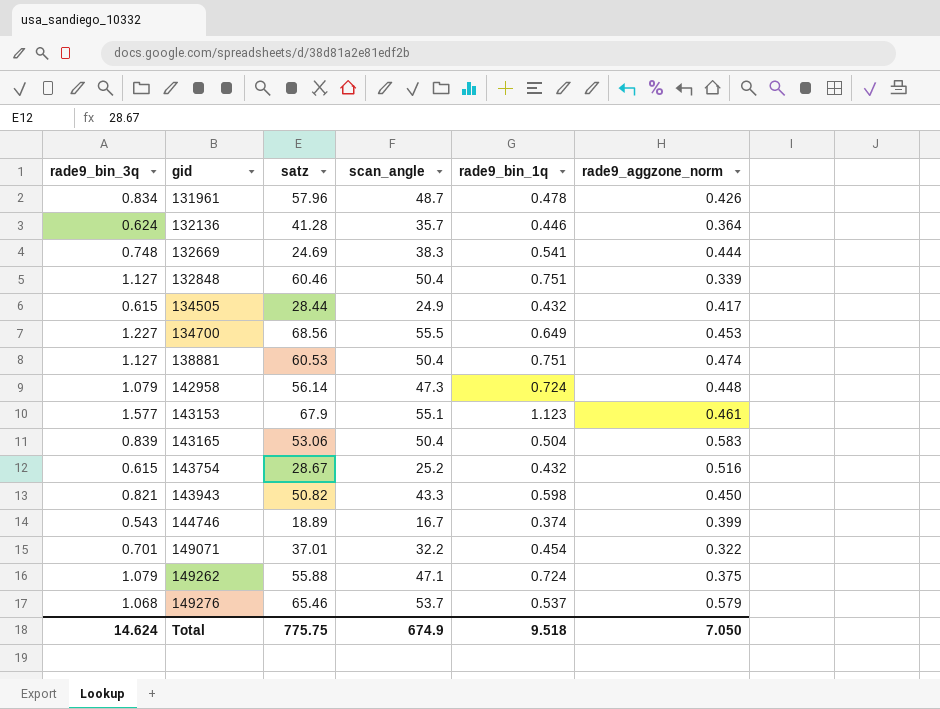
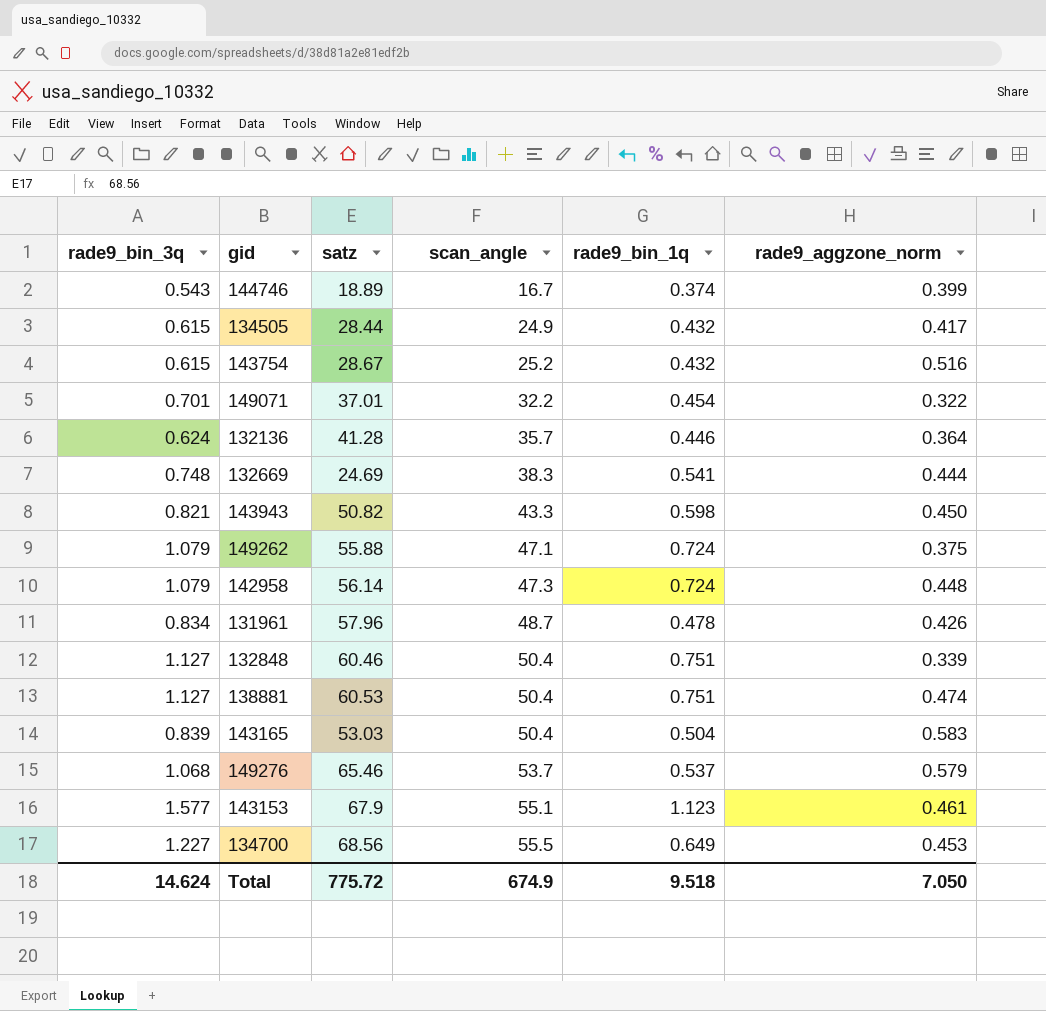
row order: gid ascending -> scan_angle ascending
143165 | satz: 53.06 -> 53.03
Total | satz: 775.75 -> 775.72

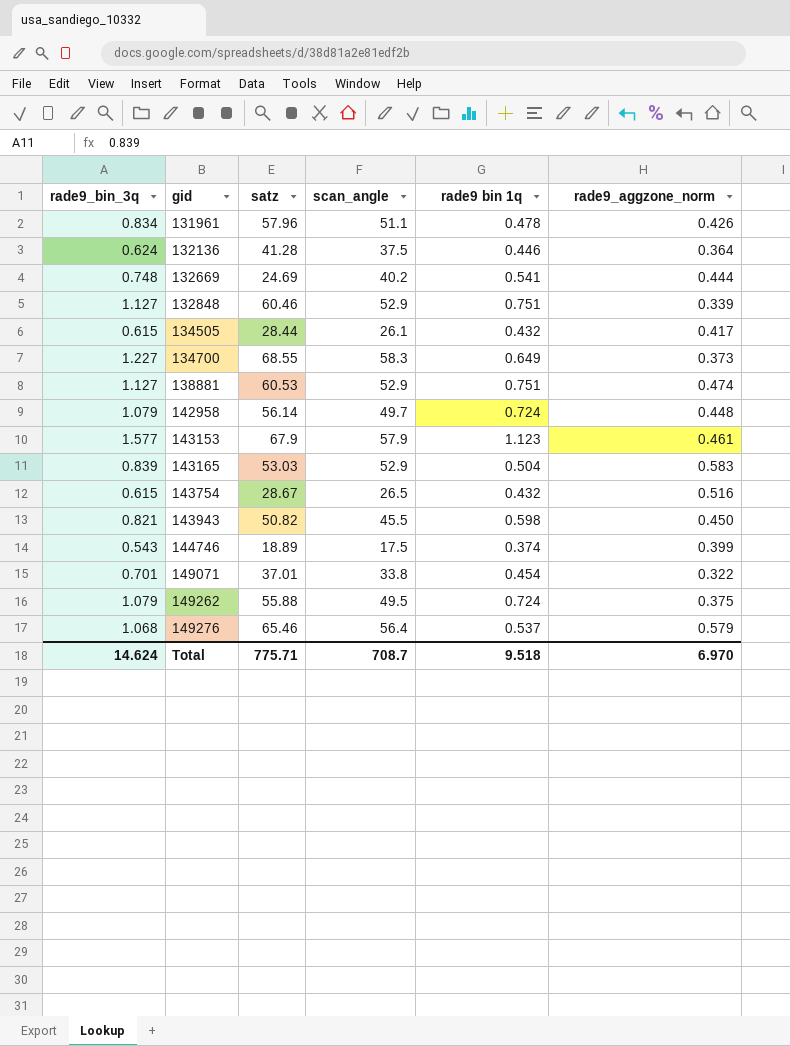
row order: scan_angle ascending -> gid ascending
column name: rade9_bin_1q -> rade9 bin 1q
131961 | scan_angle: 48.7 -> 51.1
132136 | scan_angle: 35.7 -> 37.5
132669 | scan_angle: 38.3 -> 40.2
132848 | scan_angle: 50.4 -> 52.9
134505 | scan_angle: 24.9 -> 26.1
134700 | satz: 68.56 -> 68.55
134700 | scan_angle: 55.5 -> 58.3
134700 | rade9_aggzone_norm: 0.453 -> 0.373
138881 | scan_angle: 50.4 -> 52.9
142958 | scan_angle: 47.3 -> 49.7
143153 | scan_angle: 55.1 -> 57.9
143165 | scan_angle: 50.4 -> 52.9
143754 | scan_angle: 25.2 -> 26.5
143943 | scan_angle: 43.3 -> 45.5
144746 | scan_angle: 16.7 -> 17.5
149071 | scan_angle: 32.2 -> 33.8
149262 | scan_angle: 47.1 -> 49.5
149276 | scan_angle: 53.7 -> 56.4
Total | satz: 775.72 -> 775.71
Total | scan_angle: 674.9 -> 708.7
Total | rade9_aggzone_norm: 7.050 -> 6.970

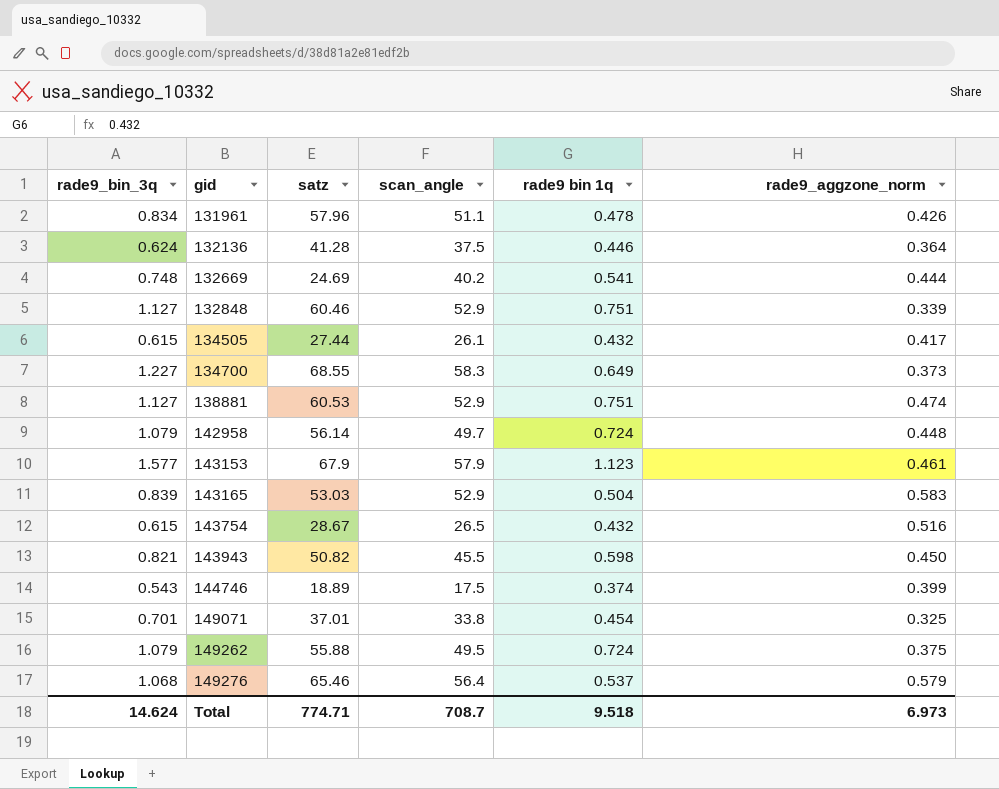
134505 | satz: 28.44 -> 27.44
149071 | rade9_aggzone_norm: 0.322 -> 0.325
Total | satz: 775.71 -> 774.71
Total | rade9_aggzone_norm: 6.970 -> 6.973

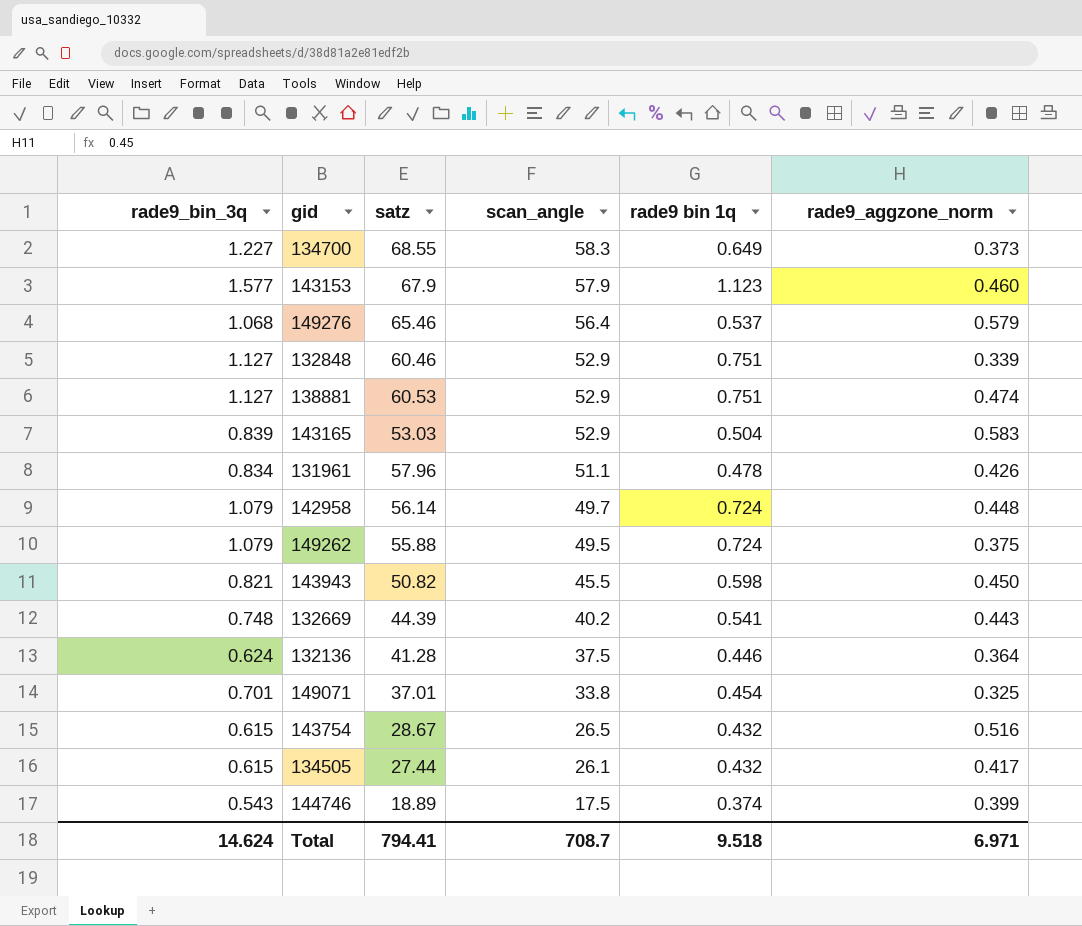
row order: gid ascending -> scan_angle descending
143153 | rade9_aggzone_norm: 0.461 -> 0.460
132669 | satz: 24.69 -> 44.39
132669 | rade9_aggzone_norm: 0.444 -> 0.443
Total | satz: 774.71 -> 794.41
Total | rade9_aggzone_norm: 6.973 -> 6.971

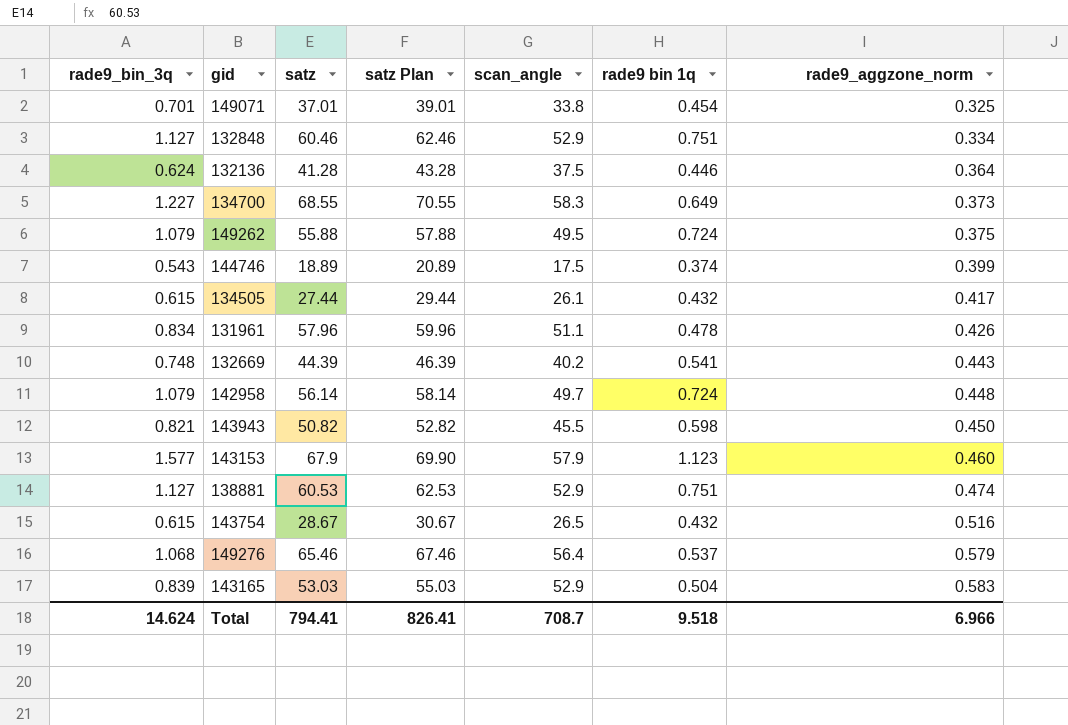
row order: scan_angle descending -> rade9_aggzone_norm ascending
column satz Plan | formula: none -> [satz] + 2
132848 | rade9_aggzone_norm: 0.339 -> 0.334
Total | rade9_aggzone_norm: 6.971 -> 6.966

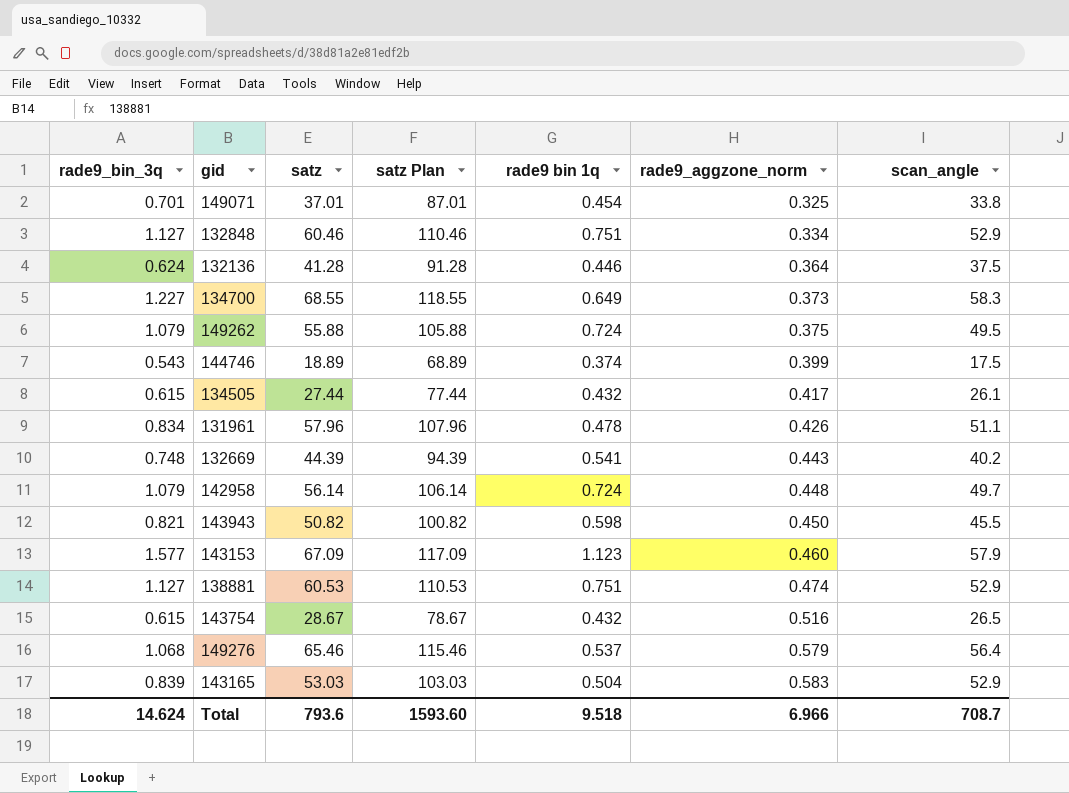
column satz Plan | formula: [satz] + 2 -> [satz] + 50
column scan_angle | position: 5 -> 7
143153 | satz: 67.9 -> 67.09
Total | satz: 794.41 -> 793.6
Total | satz Plan: 826.41 -> 1593.60

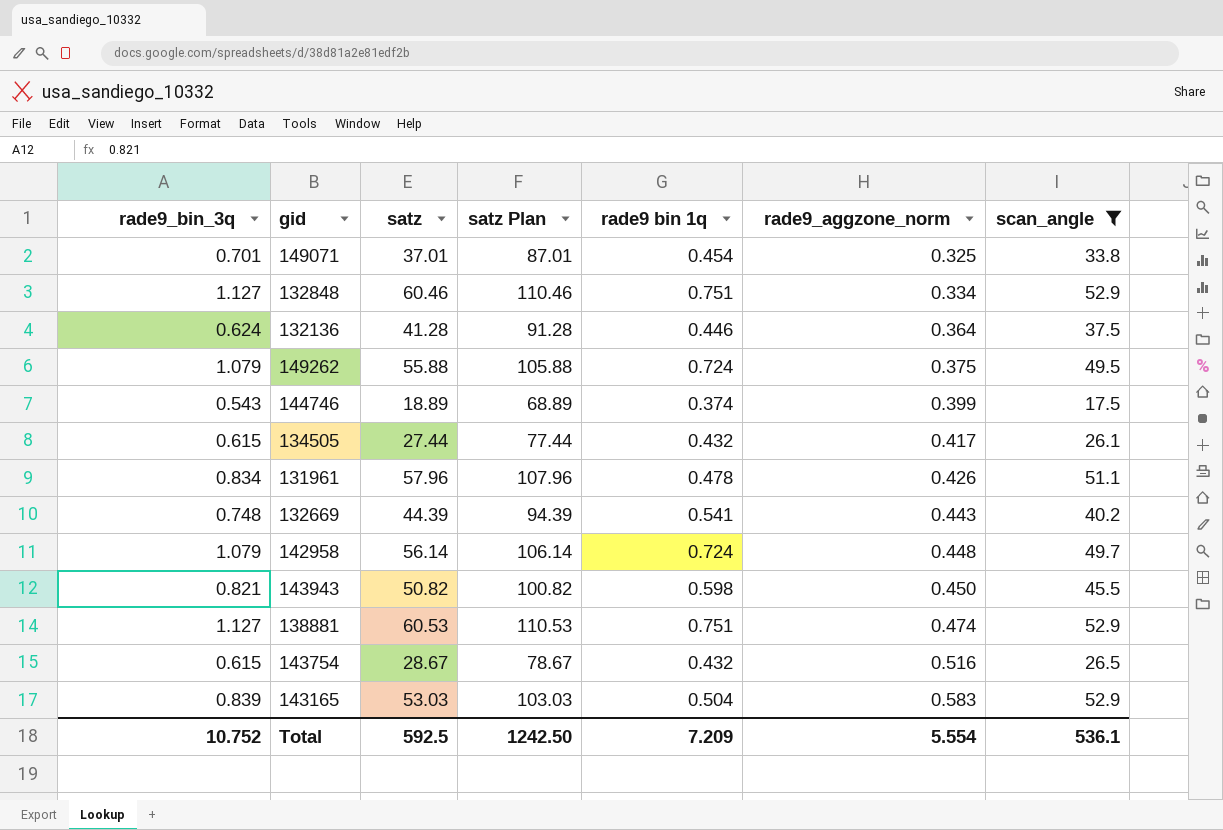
filter: none -> scan_angle <= 52.9
Total | rade9_bin_3q: 14.624 -> 10.752
Total | satz: 793.6 -> 592.5
Total | satz Plan: 1593.60 -> 1242.50
Total | rade9 bin 1q: 9.518 -> 7.209
Total | rade9_aggzone_norm: 6.966 -> 5.554
Total | scan_angle: 708.7 -> 536.1

